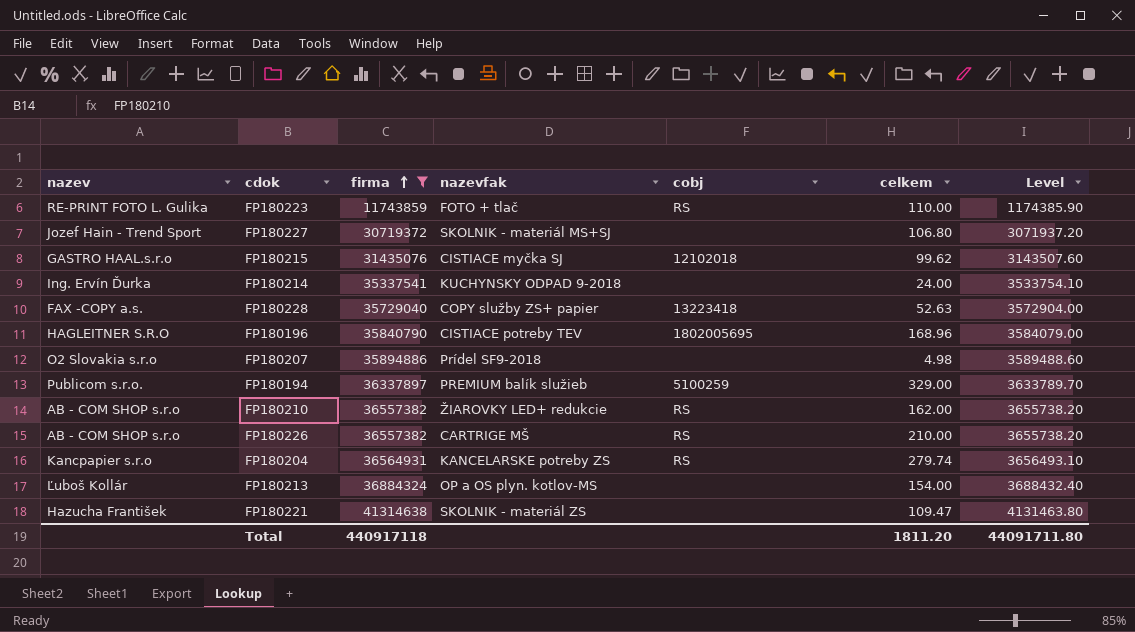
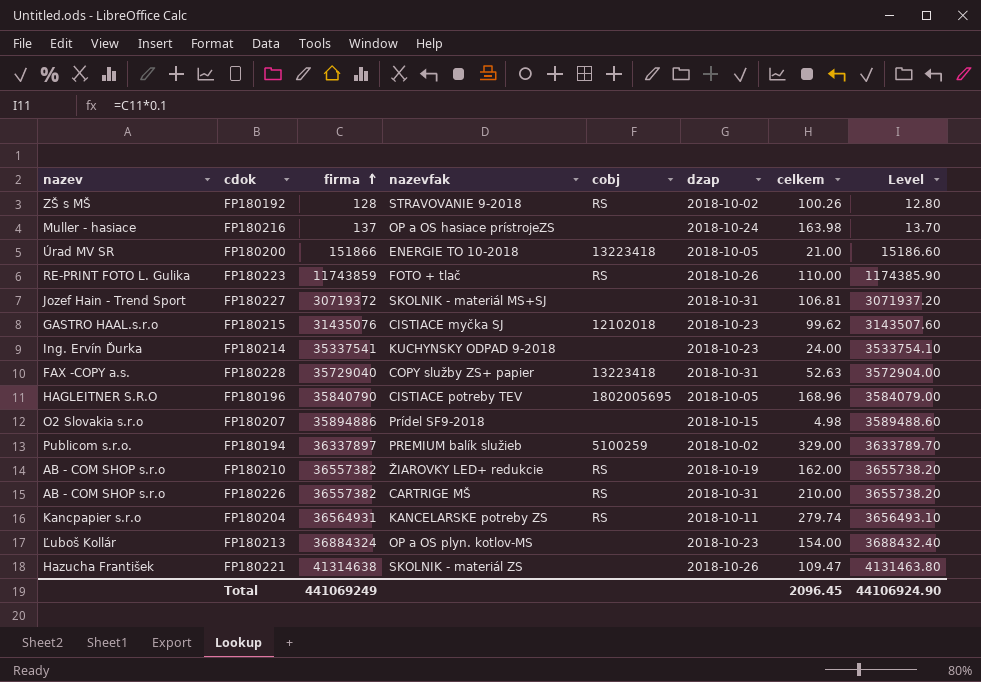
filter: firma >= 11743859 -> none
column dzap | position: none -> 6
FP180227 | celkem: 106.80 -> 106.81
Total | firma: 440917118 -> 441069249
Total | celkem: 1811.20 -> 2096.45
Total | Level: 44091711.80 -> 44106924.90

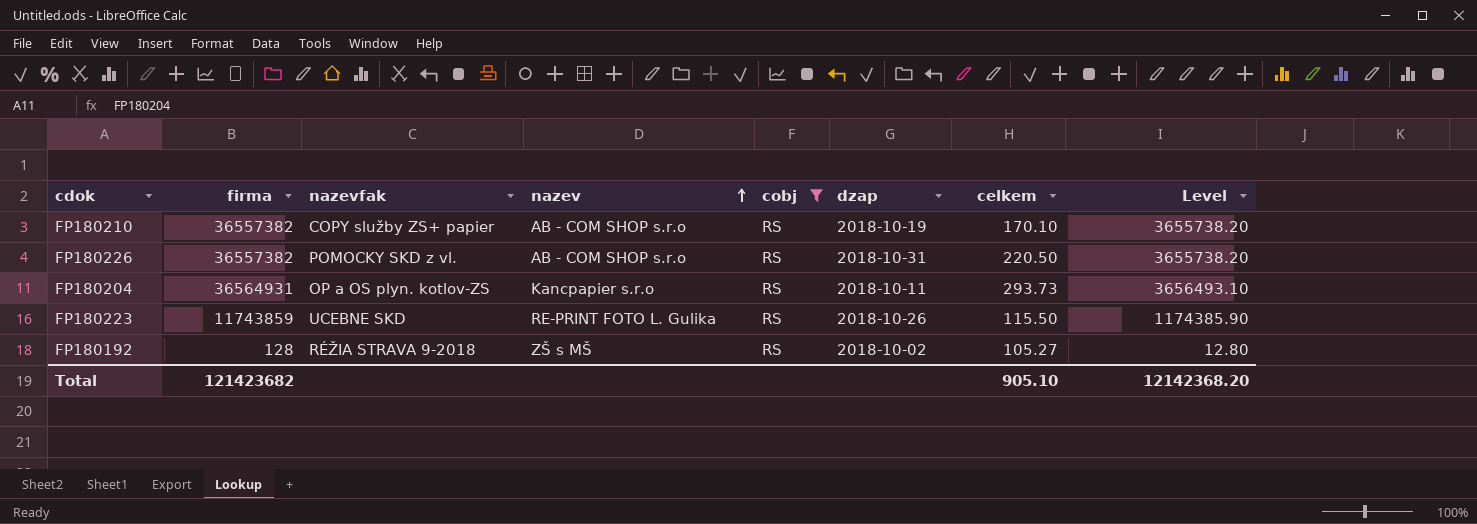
filter: none -> cobj = RS
row order: firma ascending -> nazev ascending
column nazev | position: 1 -> 4
FP180210 | nazevfak: ŽIAROVKY LED+ redukcie -> COPY služby ZS+ papier
FP180210 | celkem: 162.00 -> 170.10
FP180226 | nazevfak: CARTRIGE MŠ -> POMOCKY SKD z vl.
FP180226 | celkem: 210.00 -> 220.50
FP180204 | nazevfak: KANCELARSKE potreby ZS -> OP a OS plyn. kotlov-ZS
FP180204 | celkem: 279.74 -> 293.73
FP180223 | nazevfak: FOTO + tlač -> UCEBNE SKD
FP180223 | celkem: 110.00 -> 115.50
FP180192 | nazevfak: STRAVOVANIE 9-2018 -> RÉŽIA STRAVA 9-2018
FP180192 | celkem: 100.26 -> 105.27
Total | firma: 441069249 -> 121423682
Total | celkem: 2096.45 -> 905.10
Total | Level: 44106924.90 -> 12142368.20

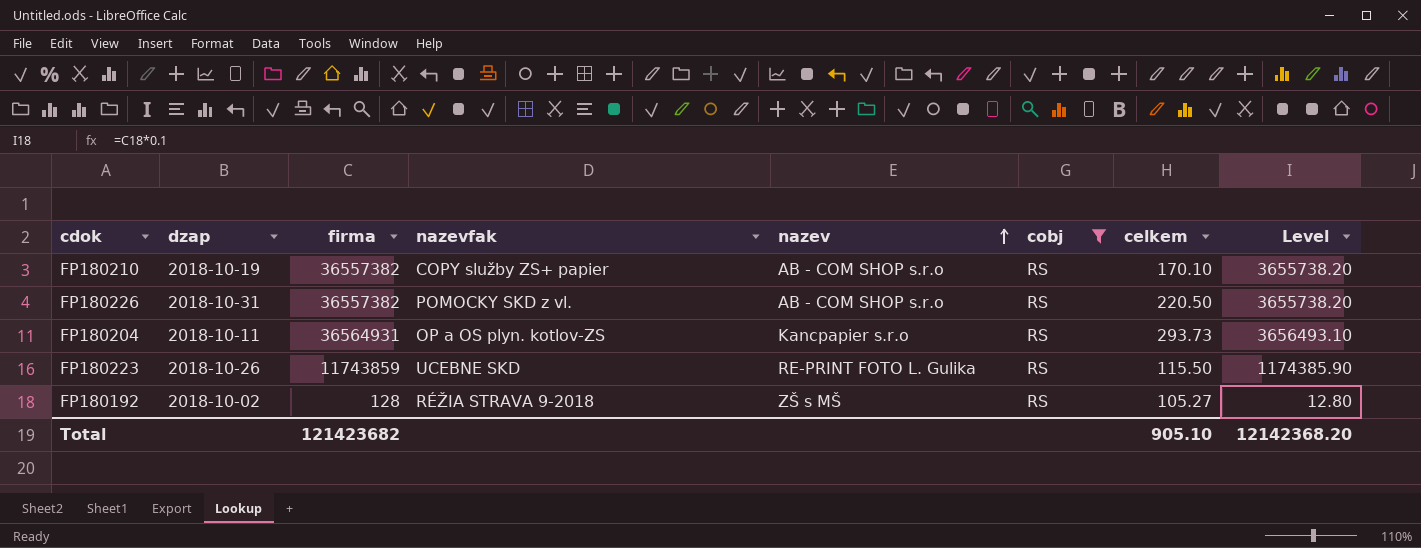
column dzap | position: 6 -> 2

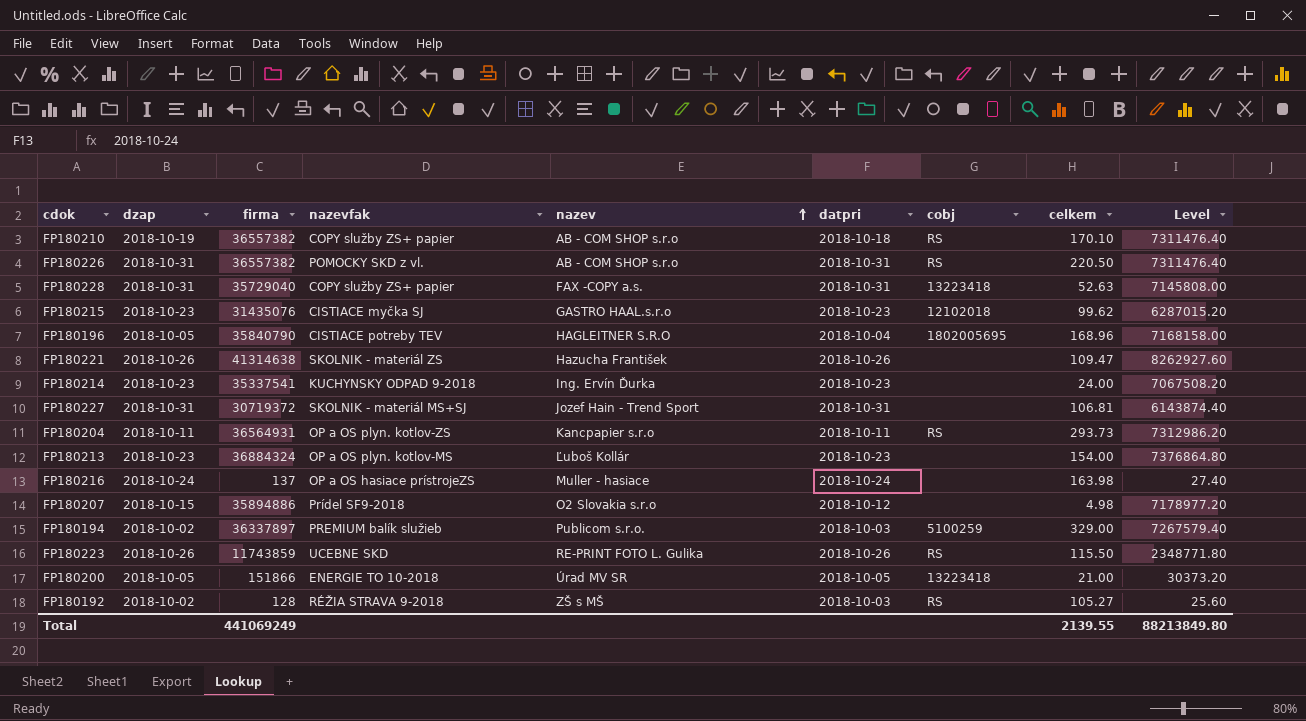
filter: cobj = RS -> none
column datpri | position: none -> 6
column Level | formula: [firma] * 0.1 -> [firma] * 0.2
Total | firma: 121423682 -> 441069249
Total | celkem: 905.10 -> 2139.55
Total | Level: 12142368.20 -> 88213849.80

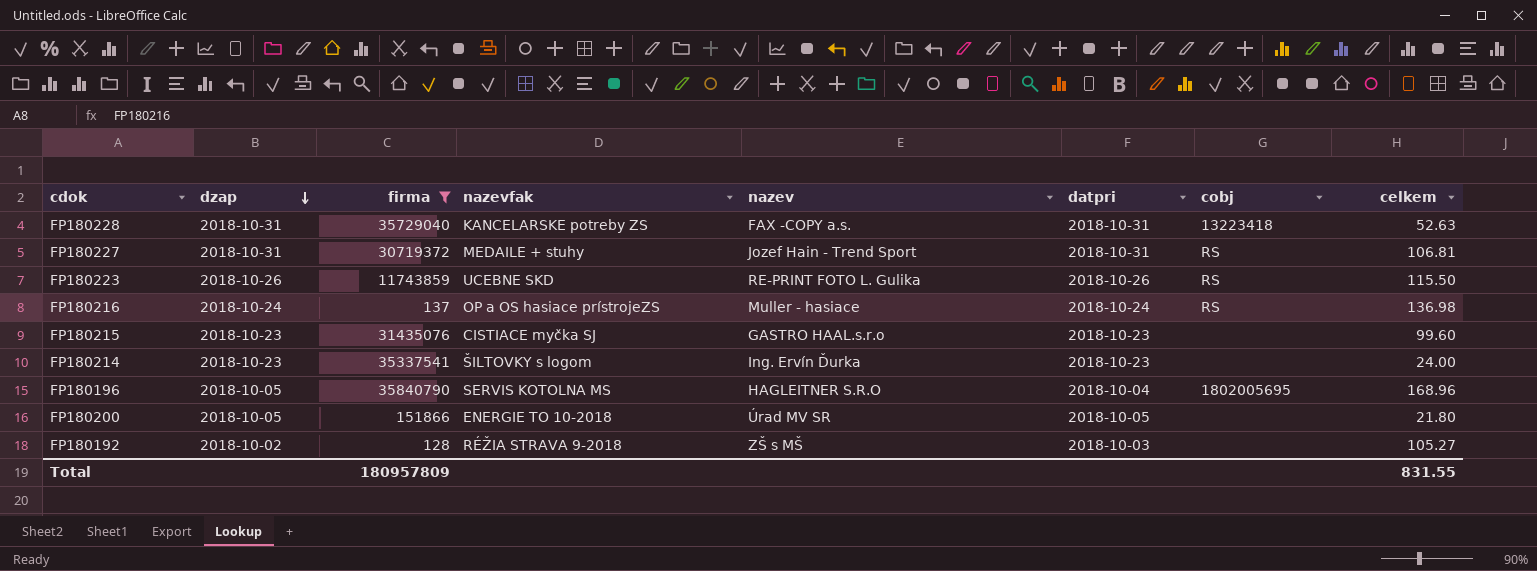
filter: none -> firma <= 35840790
row order: nazev ascending -> dzap descending
column Level | formula: [firma] * 0.2 -> none
FP180228 | nazevfak: COPY služby ZS+ papier -> KANCELARSKE potreby ZS
FP180227 | nazevfak: SKOLNIK - materiál MS+SJ -> MEDAILE + stuhy
FP180227 | cobj: none -> RS
FP180216 | cobj: none -> RS
FP180216 | celkem: 163.98 -> 136.98
FP180215 | cobj: 12102018 -> none
FP180215 | celkem: 99.62 -> 99.60
FP180214 | nazevfak: KUCHYNSKY ODPAD 9-2018 -> ŠILTOVKY s logom
FP180196 | nazevfak: CISTIACE potreby TEV -> SERVIS KOTOLNA MS
FP180200 | cobj: 13223418 -> none
FP180200 | celkem: 21.00 -> 21.80
FP180192 | cobj: RS -> none
Total | firma: 441069249 -> 180957809
Total | celkem: 2139.55 -> 831.55

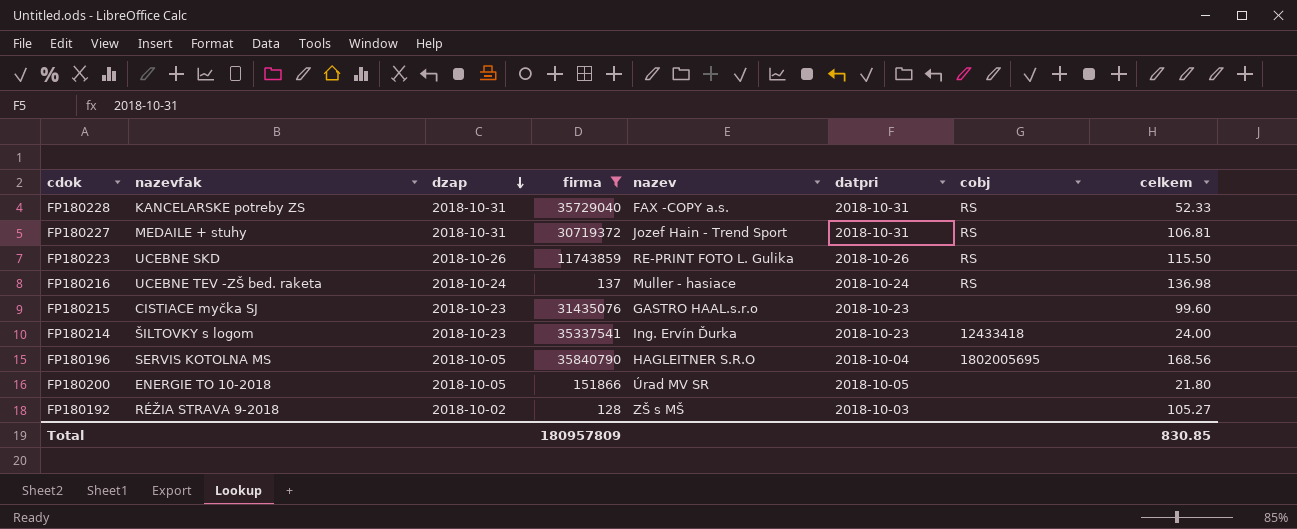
column nazevfak | position: 4 -> 2
FP180228 | cobj: 13223418 -> RS
FP180228 | celkem: 52.63 -> 52.33
FP180216 | nazevfak: OP a OS hasiace prístrojeZS -> UCEBNE TEV -ZŠ bed. raketa
FP180214 | cobj: none -> 12433418
FP180196 | celkem: 168.96 -> 168.56
Total | celkem: 831.55 -> 830.85

